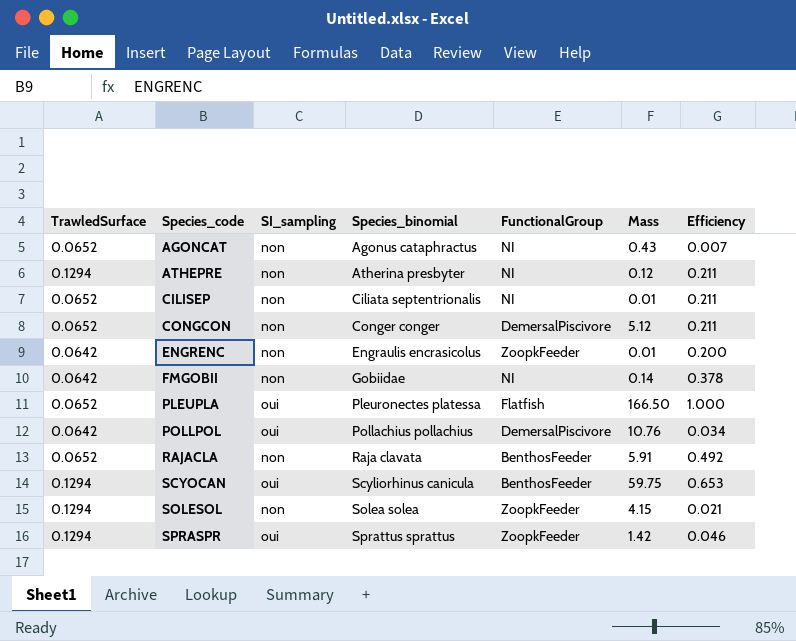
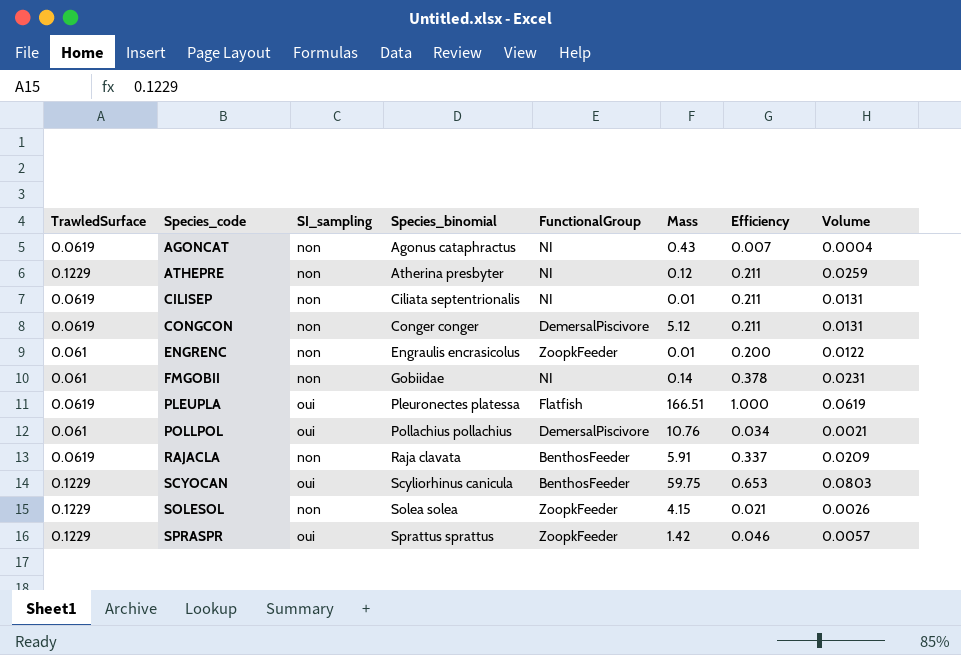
column Volume | formula: none -> [TrawledSurface] * [Efficiency]
AGONCAT | TrawledSurface: 0.0652 -> 0.0619
ATHEPRE | TrawledSurface: 0.1294 -> 0.1229
CILISEP | TrawledSurface: 0.0652 -> 0.0619
CONGCON | TrawledSurface: 0.0652 -> 0.0619
ENGRENC | TrawledSurface: 0.0642 -> 0.061
FMGOBII | TrawledSurface: 0.0642 -> 0.061
PLEUPLA | TrawledSurface: 0.0652 -> 0.0619
PLEUPLA | Mass: 166.50 -> 166.51
POLLPOL | TrawledSurface: 0.0642 -> 0.061
RAJACLA | TrawledSurface: 0.0652 -> 0.0619
RAJACLA | Efficiency: 0.492 -> 0.337
SCYOCAN | TrawledSurface: 0.1294 -> 0.1229
SOLESOL | TrawledSurface: 0.1294 -> 0.1229
SPRASPR | TrawledSurface: 0.1294 -> 0.1229

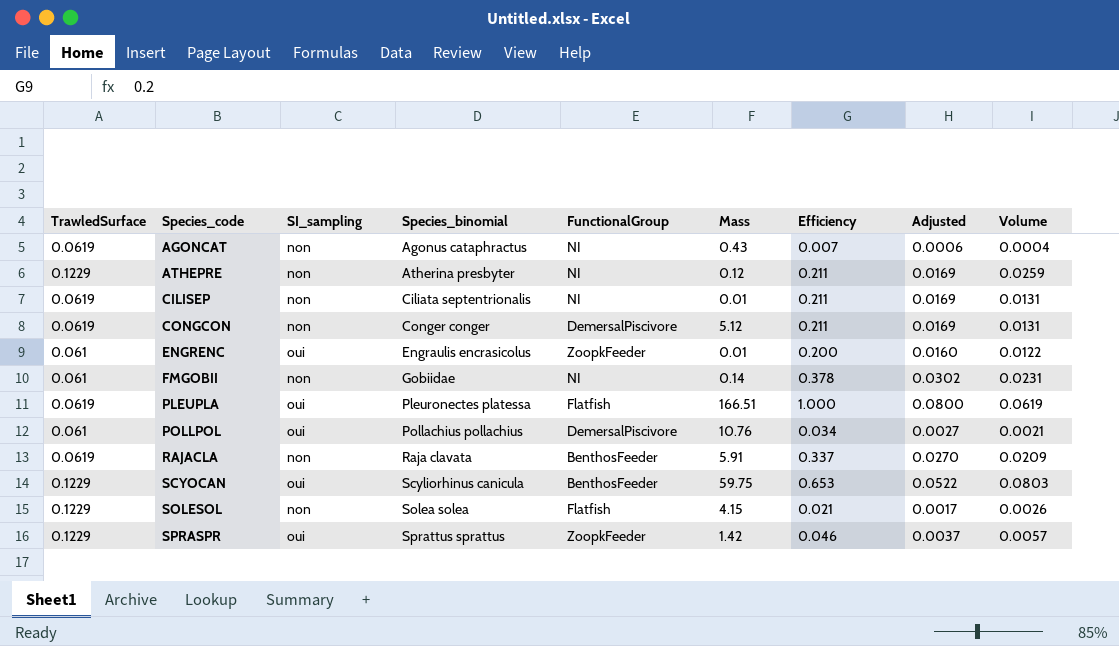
column Adjusted | formula: none -> [Efficiency] * 0.08
ENGRENC | SI_sampling: non -> oui
SOLESOL | FunctionalGroup: ZoopkFeeder -> Flatfish

